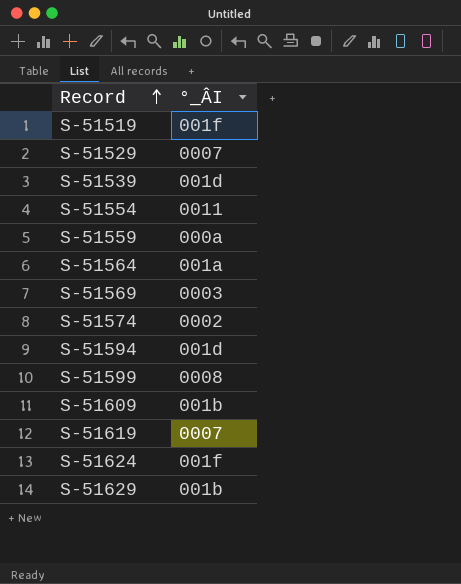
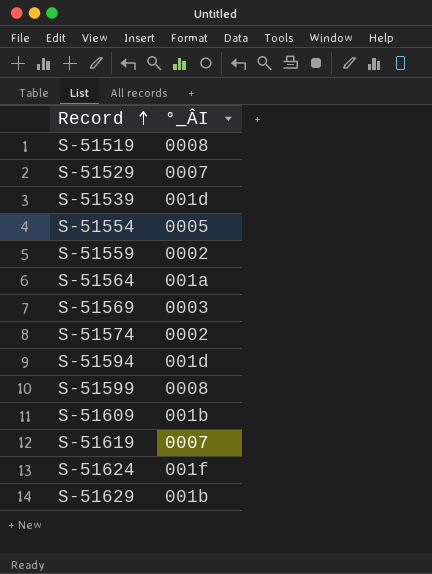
S-51519 | °_ÂI: 001f -> 0008
S-51554 | °_ÂI: 0011 -> 0005
S-51559 | °_ÂI: 000a -> 0002

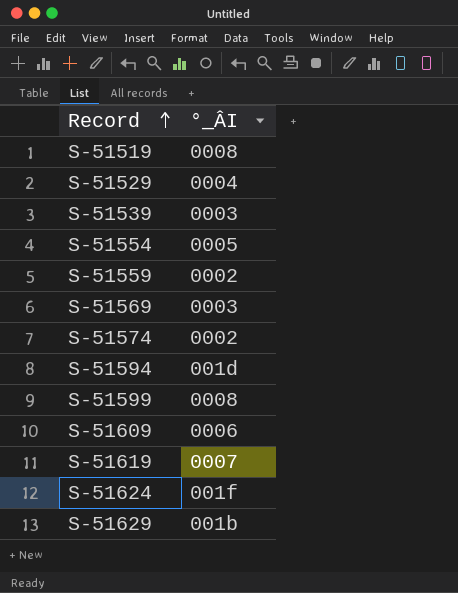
row S-51564: 001a -> none
S-51529 | °_ÂI: 0007 -> 0004
S-51539 | °_ÂI: 001d -> 0003
S-51609 | °_ÂI: 001b -> 0006

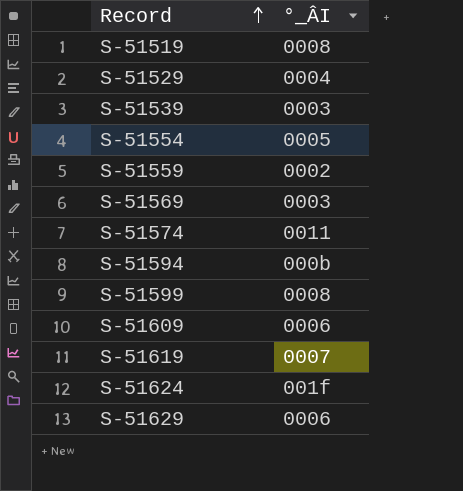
S-51574 | °_ÂI: 0002 -> 0011
S-51594 | °_ÂI: 001d -> 000b
S-51629 | °_ÂI: 001b -> 0006

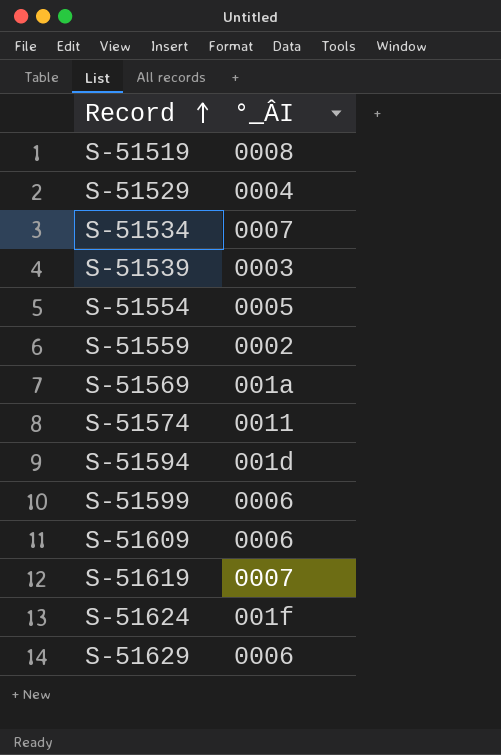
row S-51534: none -> 0007
S-51569 | °_ÂI: 0003 -> 001a
S-51594 | °_ÂI: 000b -> 001d
S-51599 | °_ÂI: 0008 -> 0006

